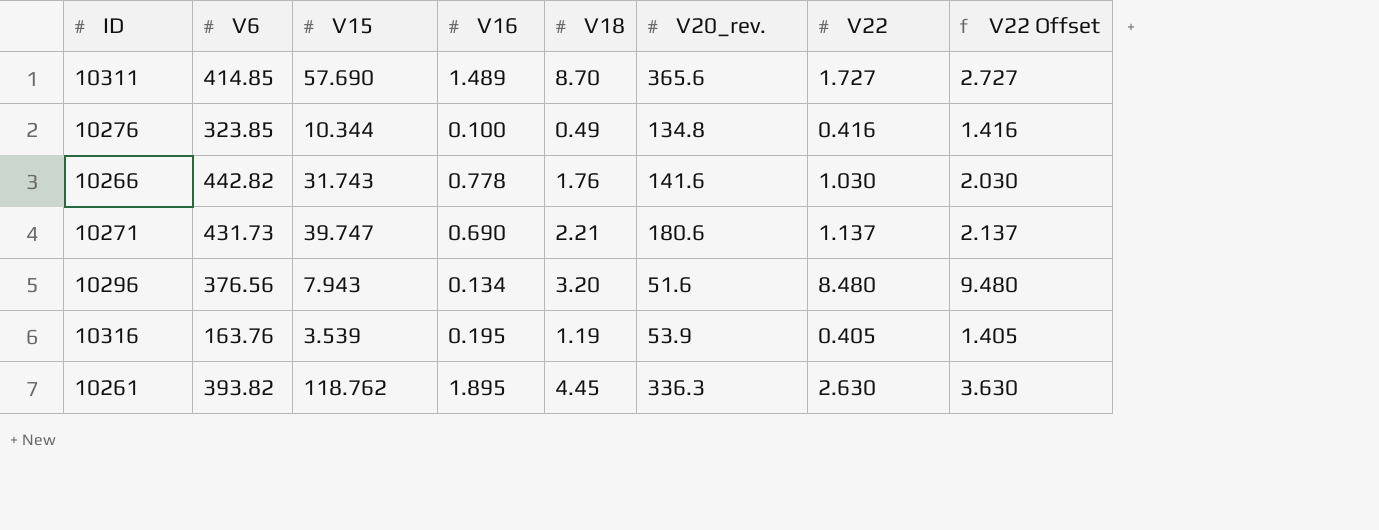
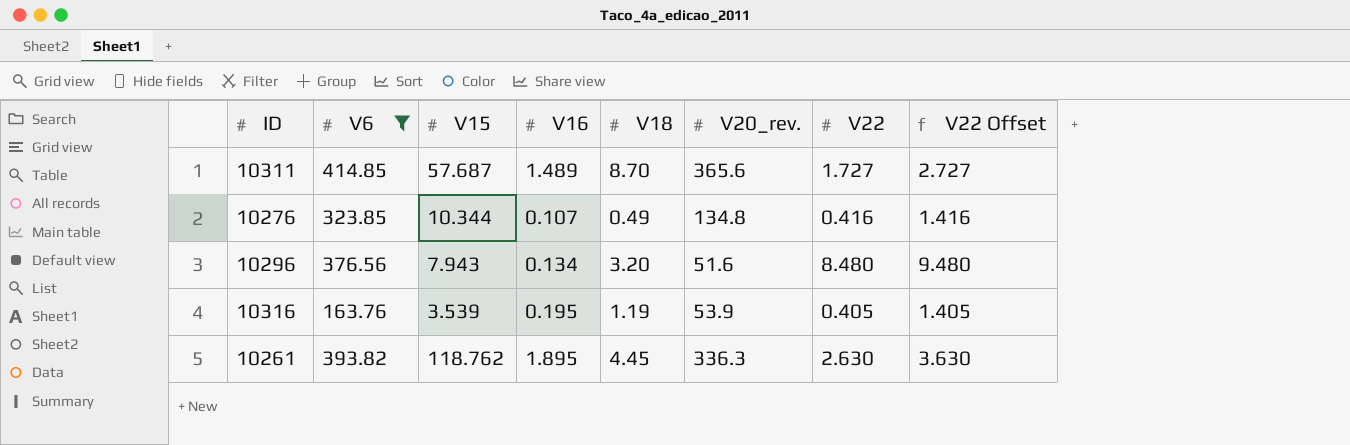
filter: none -> V6 <= 414.85
10311 | V15: 57.690 -> 57.687
10276 | V16: 0.100 -> 0.107

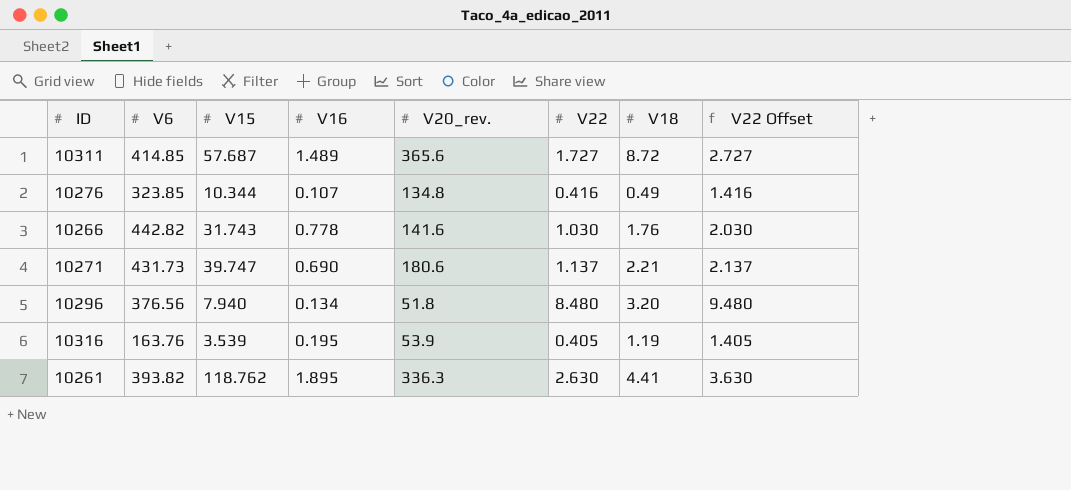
filter: V6 <= 414.85 -> none
column V18 | position: 5 -> 7
10311 | V18: 8.70 -> 8.72
10296 | V15: 7.943 -> 7.940
10296 | V20_rev.: 51.6 -> 51.8
10261 | V18: 4.45 -> 4.41

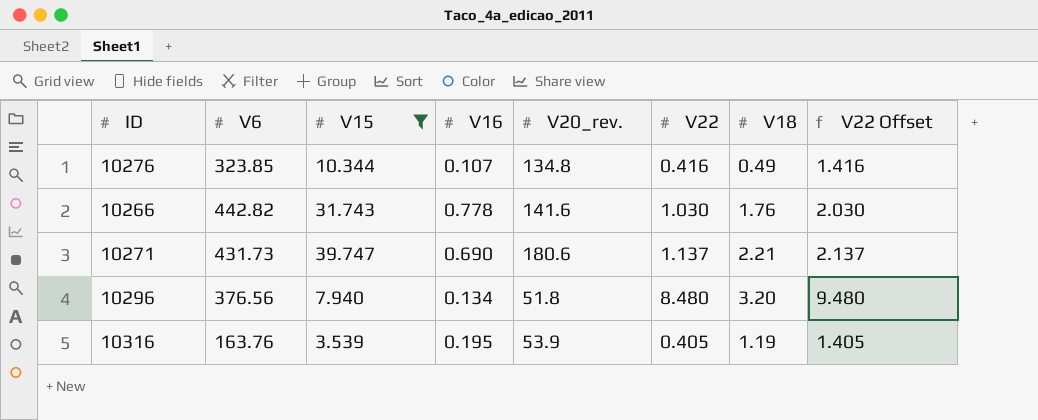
filter: none -> V15 <= 39.747

